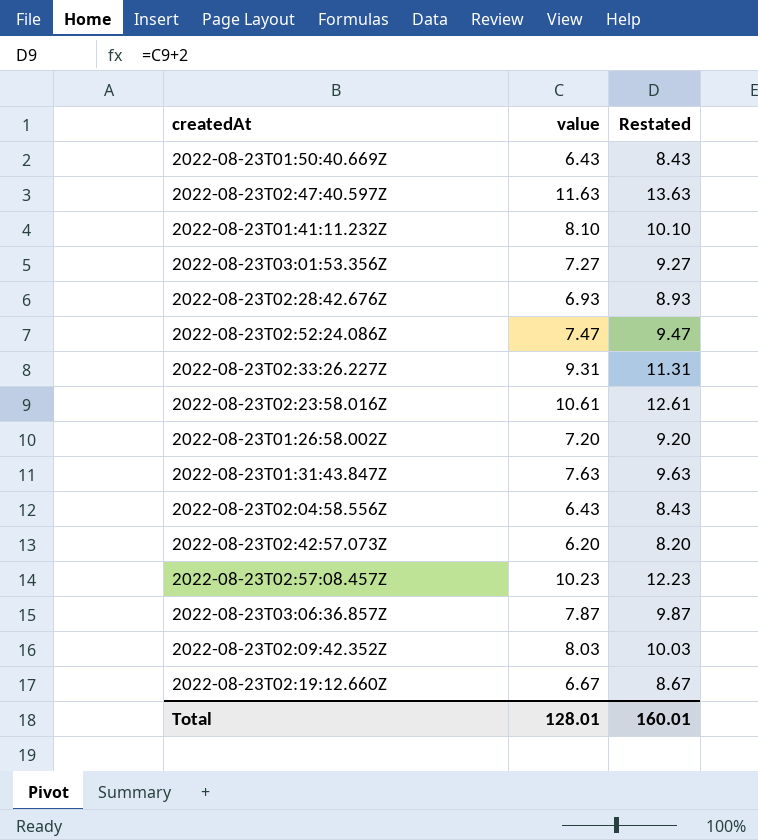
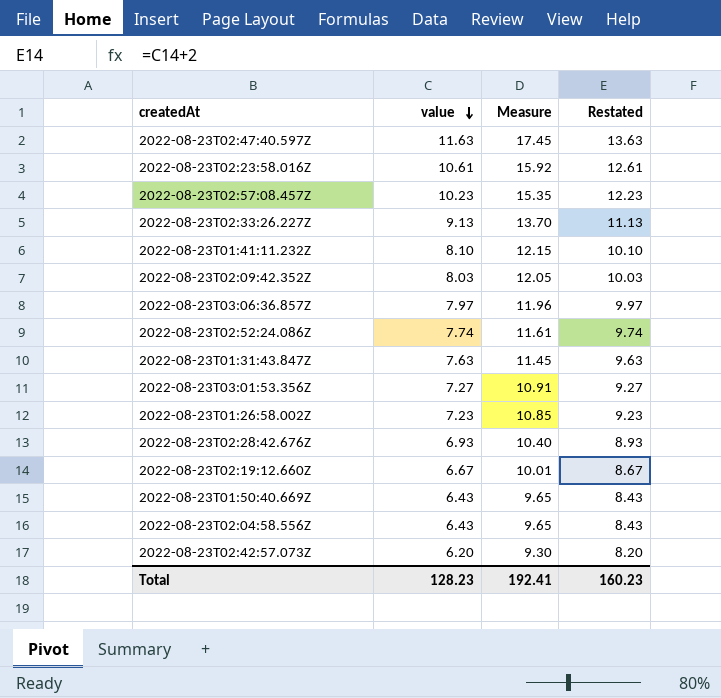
row order: none -> value descending
column Measure | formula: none -> [value] * 1.5
2022-08-23T02:33:26.227Z | value: 9.31 -> 9.13
2022-08-23T02:33:26.227Z | Restated: 11.31 -> 11.13
2022-08-23T03:06:36.857Z | value: 7.87 -> 7.97
2022-08-23T03:06:36.857Z | Restated: 9.87 -> 9.97
2022-08-23T02:52:24.086Z | value: 7.47 -> 7.74
2022-08-23T02:52:24.086Z | Restated: 9.47 -> 9.74
2022-08-23T01:26:58.002Z | value: 7.20 -> 7.23
2022-08-23T01:26:58.002Z | Restated: 9.20 -> 9.23
Total | value: 128.01 -> 128.23
Total | Restated: 160.01 -> 160.23

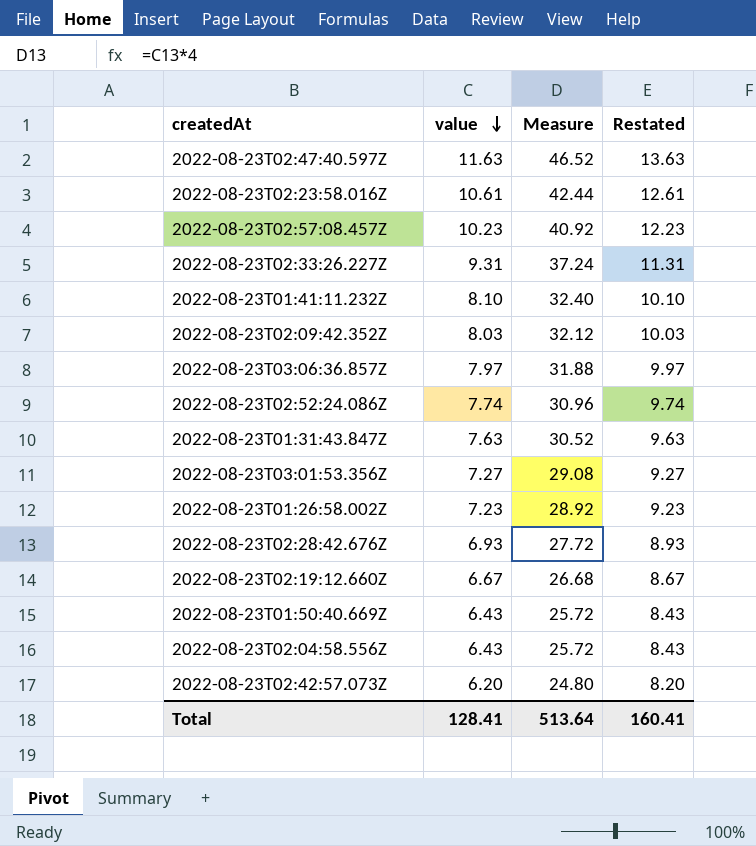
column Measure | formula: [value] * 1.5 -> [value] * 4
2022-08-23T02:33:26.227Z | value: 9.13 -> 9.31
2022-08-23T02:33:26.227Z | Restated: 11.13 -> 11.31
Total | value: 128.23 -> 128.41
Total | Measure: 192.41 -> 513.64
Total | Restated: 160.23 -> 160.41

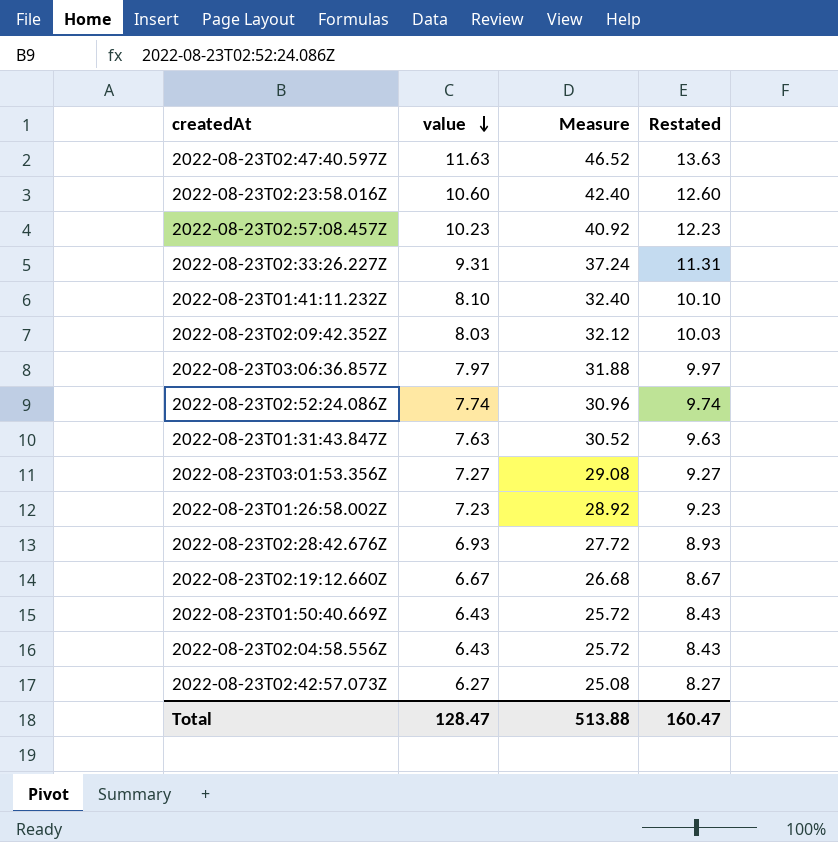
2022-08-23T02:23:58.016Z | value: 10.61 -> 10.60
2022-08-23T02:23:58.016Z | Measure: 42.44 -> 42.40
2022-08-23T02:23:58.016Z | Restated: 12.61 -> 12.60
2022-08-23T02:42:57.073Z | value: 6.20 -> 6.27
2022-08-23T02:42:57.073Z | Measure: 24.80 -> 25.08
2022-08-23T02:42:57.073Z | Restated: 8.20 -> 8.27
Total | value: 128.41 -> 128.47
Total | Measure: 513.64 -> 513.88
Total | Restated: 160.41 -> 160.47

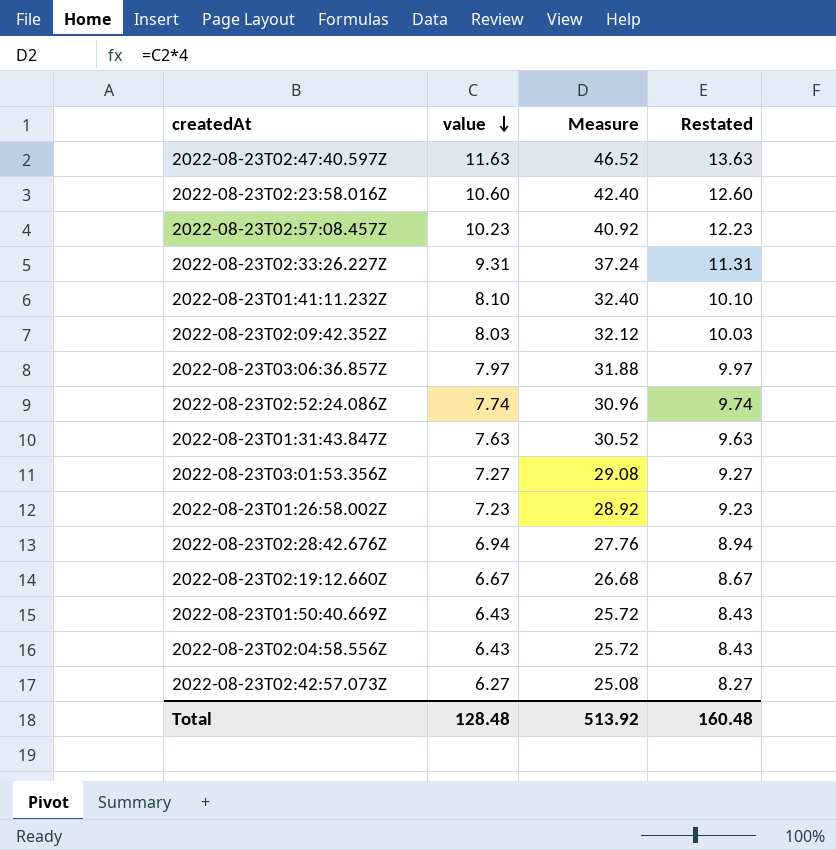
2022-08-23T02:28:42.676Z | value: 6.93 -> 6.94
2022-08-23T02:28:42.676Z | Measure: 27.72 -> 27.76
2022-08-23T02:28:42.676Z | Restated: 8.93 -> 8.94
Total | value: 128.47 -> 128.48
Total | Measure: 513.88 -> 513.92
Total | Restated: 160.47 -> 160.48

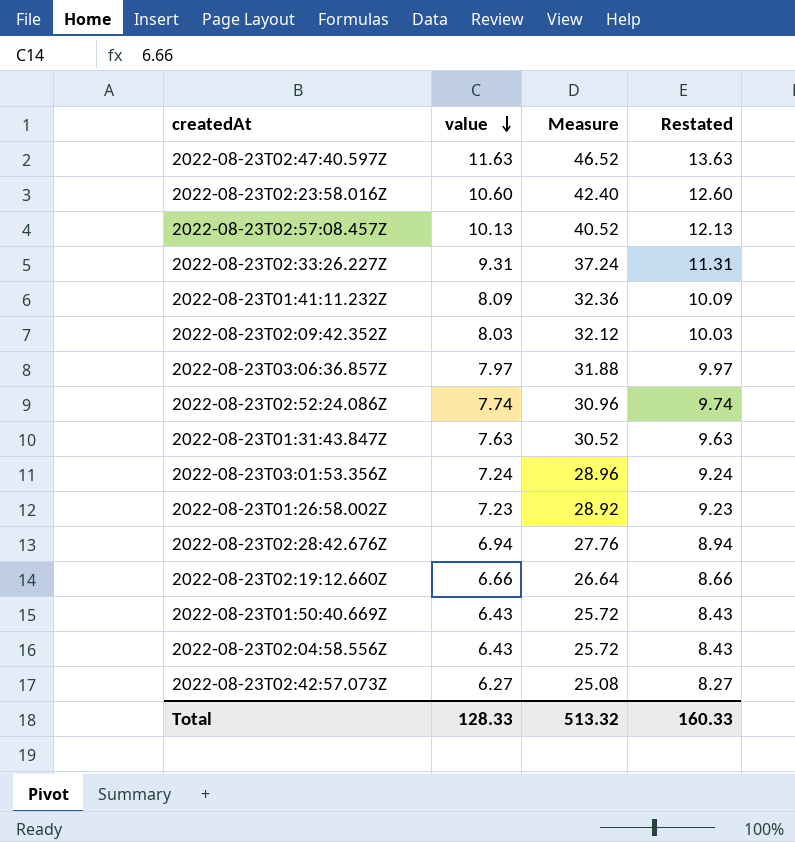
2022-08-23T02:57:08.457Z | value: 10.23 -> 10.13
2022-08-23T02:57:08.457Z | Measure: 40.92 -> 40.52
2022-08-23T02:57:08.457Z | Restated: 12.23 -> 12.13
2022-08-23T01:41:11.232Z | value: 8.10 -> 8.09
2022-08-23T01:41:11.232Z | Measure: 32.40 -> 32.36
2022-08-23T01:41:11.232Z | Restated: 10.10 -> 10.09
2022-08-23T03:01:53.356Z | value: 7.27 -> 7.24
2022-08-23T03:01:53.356Z | Measure: 29.08 -> 28.96
2022-08-23T03:01:53.356Z | Restated: 9.27 -> 9.24
2022-08-23T02:19:12.660Z | value: 6.67 -> 6.66
2022-08-23T02:19:12.660Z | Measure: 26.68 -> 26.64
2022-08-23T02:19:12.660Z | Restated: 8.67 -> 8.66
Total | value: 128.48 -> 128.33
Total | Measure: 513.92 -> 513.32
Total | Restated: 160.48 -> 160.33

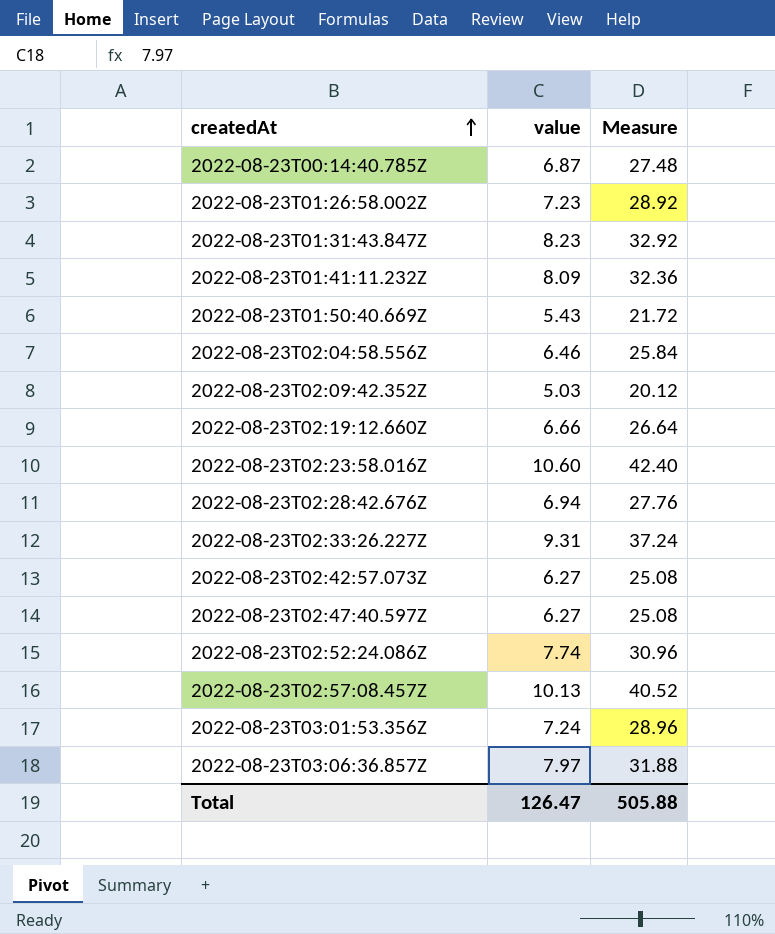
row order: value descending -> createdAt ascending
column Restated | formula: [value] + 2 -> none
row 2022-08-23T00:14:40.785Z: none -> 6.87 | 27.48
2022-08-23T01:31:43.847Z | value: 7.63 -> 8.23
2022-08-23T01:31:43.847Z | Measure: 30.52 -> 32.92
2022-08-23T01:50:40.669Z | value: 6.43 -> 5.43
2022-08-23T01:50:40.669Z | Measure: 25.72 -> 21.72
2022-08-23T02:04:58.556Z | value: 6.43 -> 6.46
2022-08-23T02:04:58.556Z | Measure: 25.72 -> 25.84
2022-08-23T02:09:42.352Z | value: 8.03 -> 5.03
2022-08-23T02:09:42.352Z | Measure: 32.12 -> 20.12
2022-08-23T02:47:40.597Z | value: 11.63 -> 6.27
2022-08-23T02:47:40.597Z | Measure: 46.52 -> 25.08
Total | value: 128.33 -> 126.47
Total | Measure: 513.32 -> 505.88

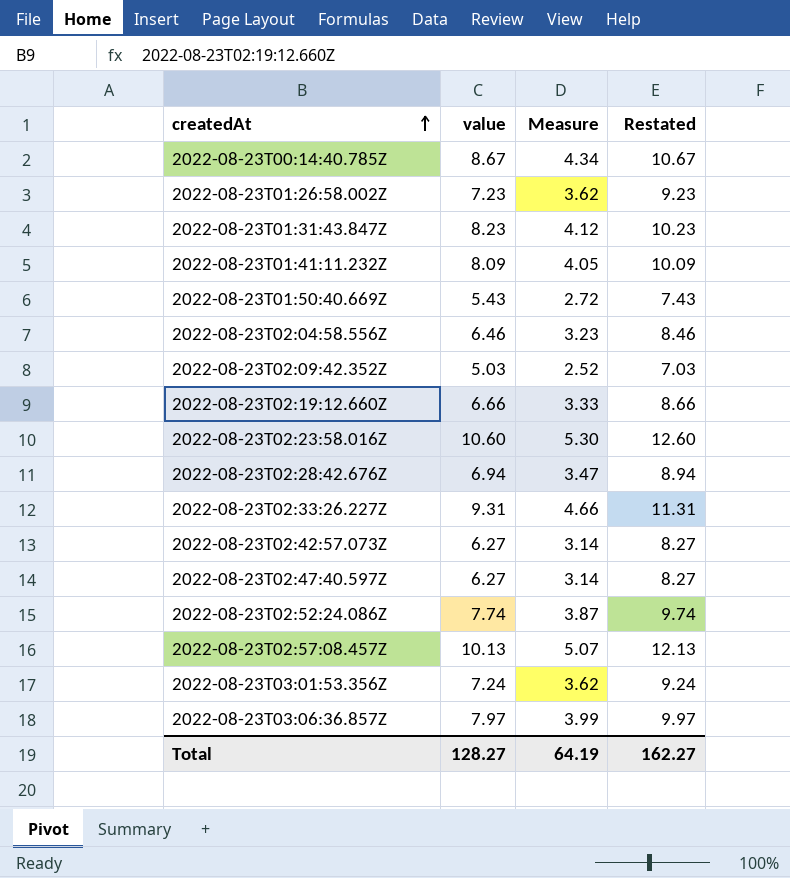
column Measure | formula: [value] * 4 -> [value] * 0.5
column Restated | formula: none -> [value] + 2
2022-08-23T00:14:40.785Z | value: 6.87 -> 8.67
Total | value: 126.47 -> 128.27
Total | Measure: 505.88 -> 64.19

